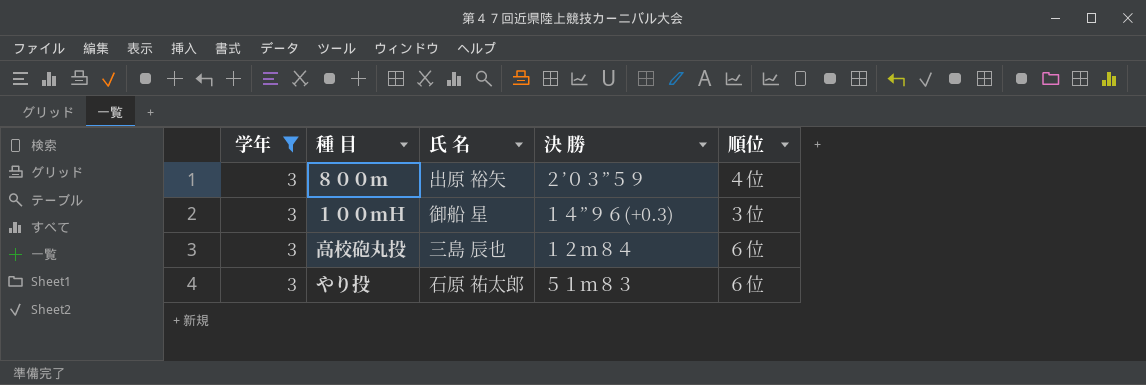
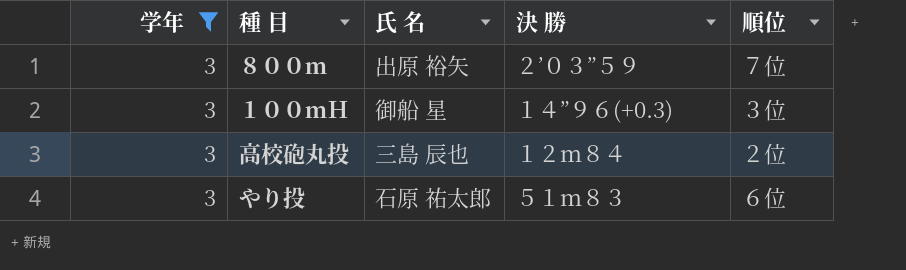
８００ｍ | 順位: ４位 -> ７位
高校砲丸投 | 順位: ６位 -> ２位

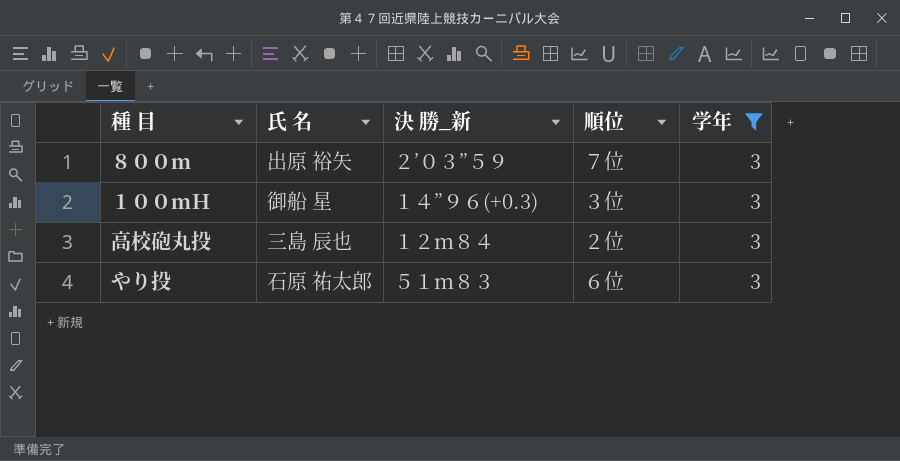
column name: 決 勝 -> 決 勝_新
column 学年 | position: 1 -> 5

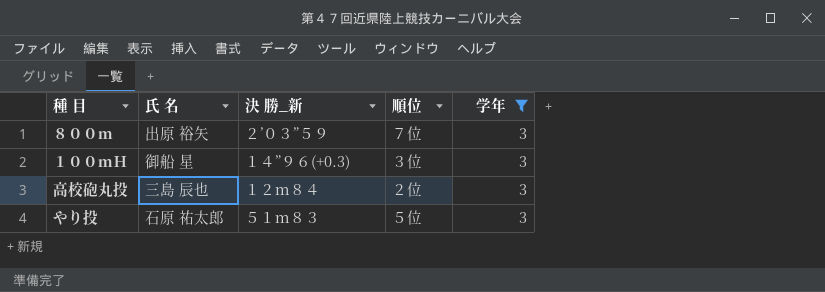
やり投 | 順位: ６位 -> ５位

